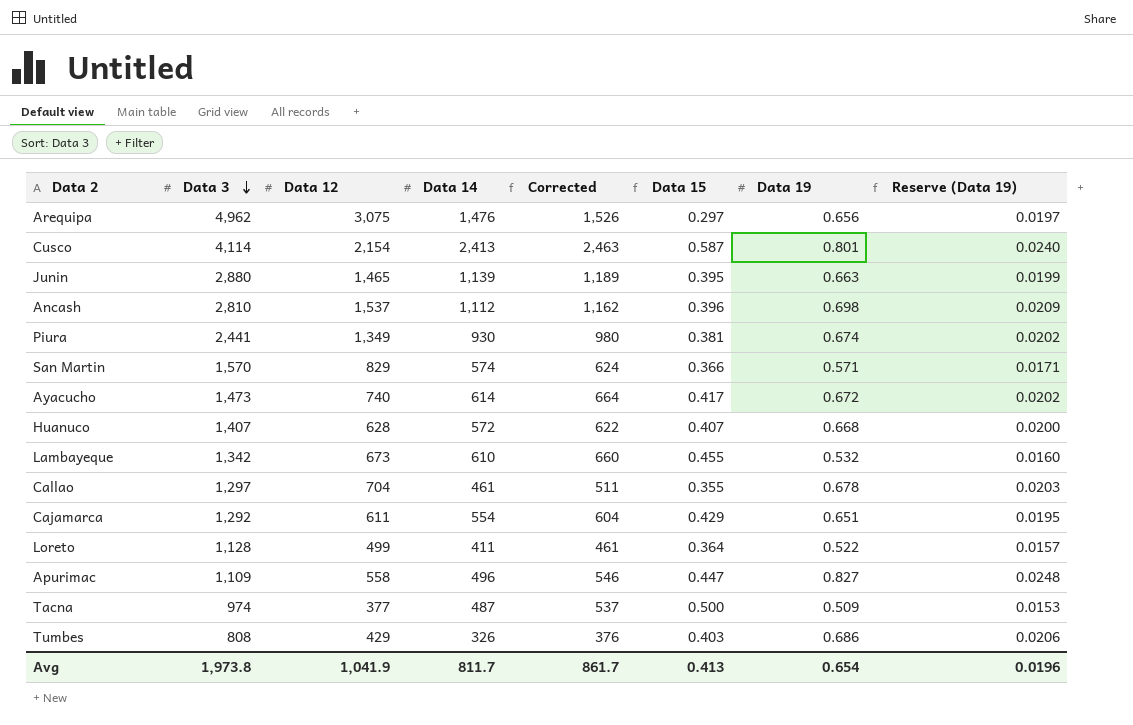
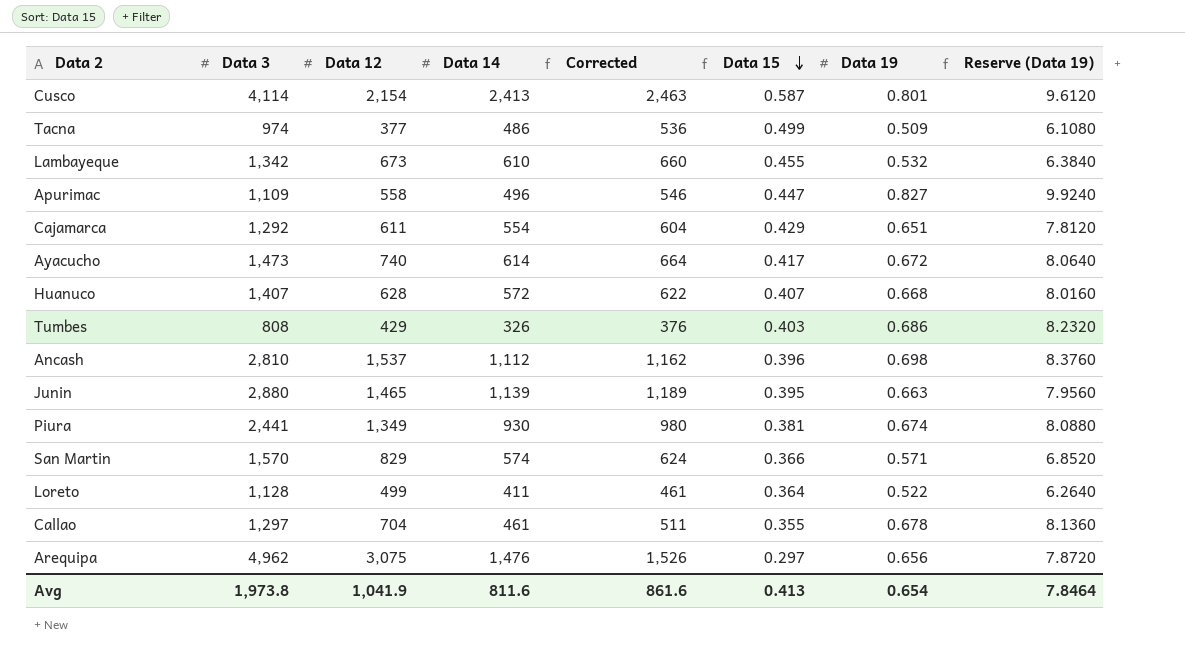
row order: Data 3 descending -> Data 15 descending
column Reserve (Data 19) | formula: [Data 19] * 0.03 -> [Data 19] * 12
Tacna | Data 14: 487 -> 486
Tacna | Corrected: 537 -> 536
Tacna | Data 15: 0.500 -> 0.499
Avg | Data 14: 811.7 -> 811.6
Avg | Corrected: 861.7 -> 861.6
Avg | Reserve (Data 19): 0.0196 -> 7.8464

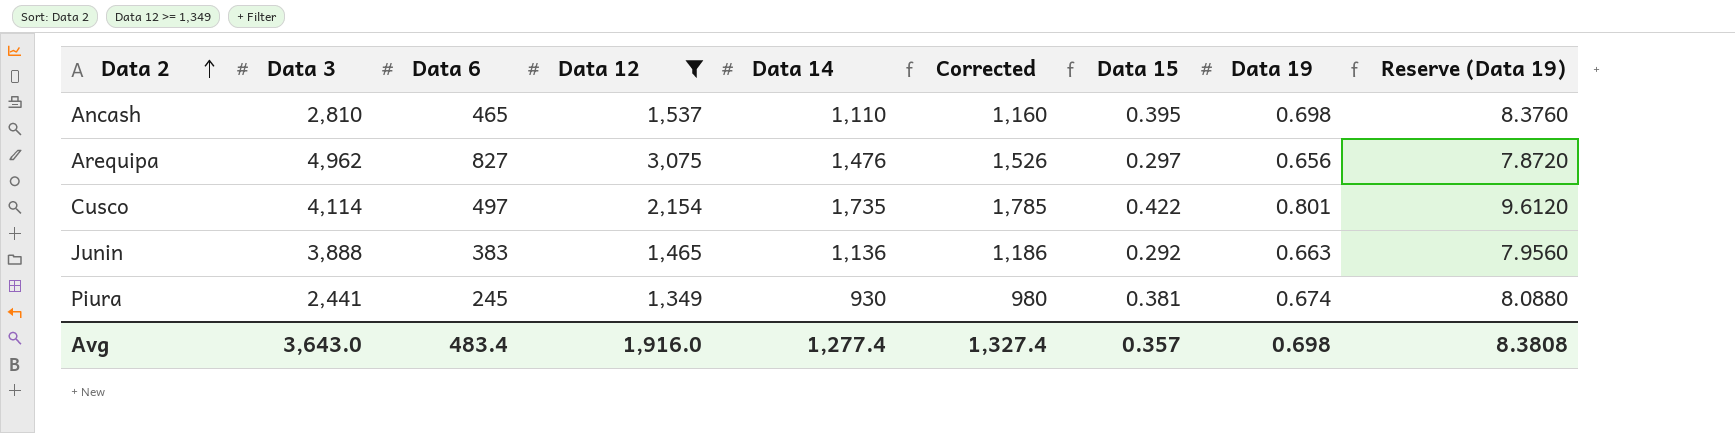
filter: none -> Data 12 >= 1,349
row order: Data 15 descending -> Data 2 ascending
column Data 6 | position: none -> 3
Ancash | Data 14: 1,112 -> 1,110
Ancash | Corrected: 1,162 -> 1,160
Ancash | Data 15: 0.396 -> 0.395
Cusco | Data 14: 2,413 -> 1,735
Cusco | Corrected: 2,463 -> 1,785
Cusco | Data 15: 0.587 -> 0.422
Junin | Data 3: 2,880 -> 3,888
Junin | Data 14: 1,139 -> 1,136
Junin | Corrected: 1,189 -> 1,186
Junin | Data 15: 0.395 -> 0.292
Avg | Data 3: 1,973.8 -> 3,643.0
Avg | Data 12: 1,041.9 -> 1,916.0
Avg | Data 14: 811.6 -> 1,277.4
Avg | Corrected: 861.6 -> 1,327.4
Avg | Data 15: 0.413 -> 0.357
Avg | Data 19: 0.654 -> 0.698
Avg | Reserve (Data 19): 7.8464 -> 8.3808

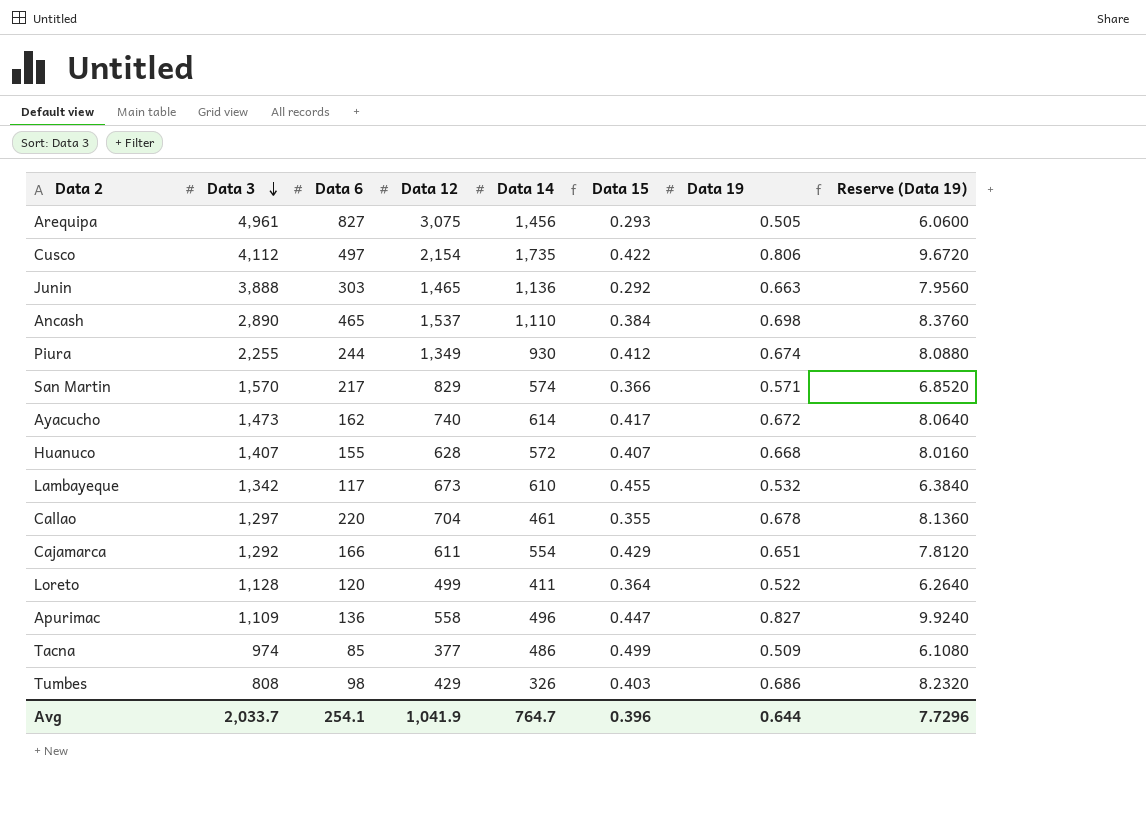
filter: Data 12 >= 1,349 -> none
row order: Data 2 ascending -> Data 3 descending
column Corrected | formula: [Data 14] + 50 -> none
Arequipa | Data 3: 4,962 -> 4,961
Arequipa | Data 14: 1,476 -> 1,456
Arequipa | Data 15: 0.297 -> 0.293
Arequipa | Data 19: 0.656 -> 0.505
Arequipa | Reserve (Data 19): 7.8720 -> 6.0600
Cusco | Data 3: 4,114 -> 4,112
Cusco | Data 19: 0.801 -> 0.806
Cusco | Reserve (Data 19): 9.6120 -> 9.6720
Junin | Data 6: 383 -> 303
Ancash | Data 3: 2,810 -> 2,890
Ancash | Data 15: 0.395 -> 0.384
Piura | Data 3: 2,441 -> 2,255
Piura | Data 6: 245 -> 244
Piura | Data 15: 0.381 -> 0.412
Avg | Data 3: 3,643.0 -> 2,033.7
Avg | Data 6: 483.4 -> 254.1
Avg | Data 12: 1,916.0 -> 1,041.9
Avg | Data 14: 1,277.4 -> 764.7
Avg | Data 15: 0.357 -> 0.396
Avg | Data 19: 0.698 -> 0.644
Avg | Reserve (Data 19): 8.3808 -> 7.7296

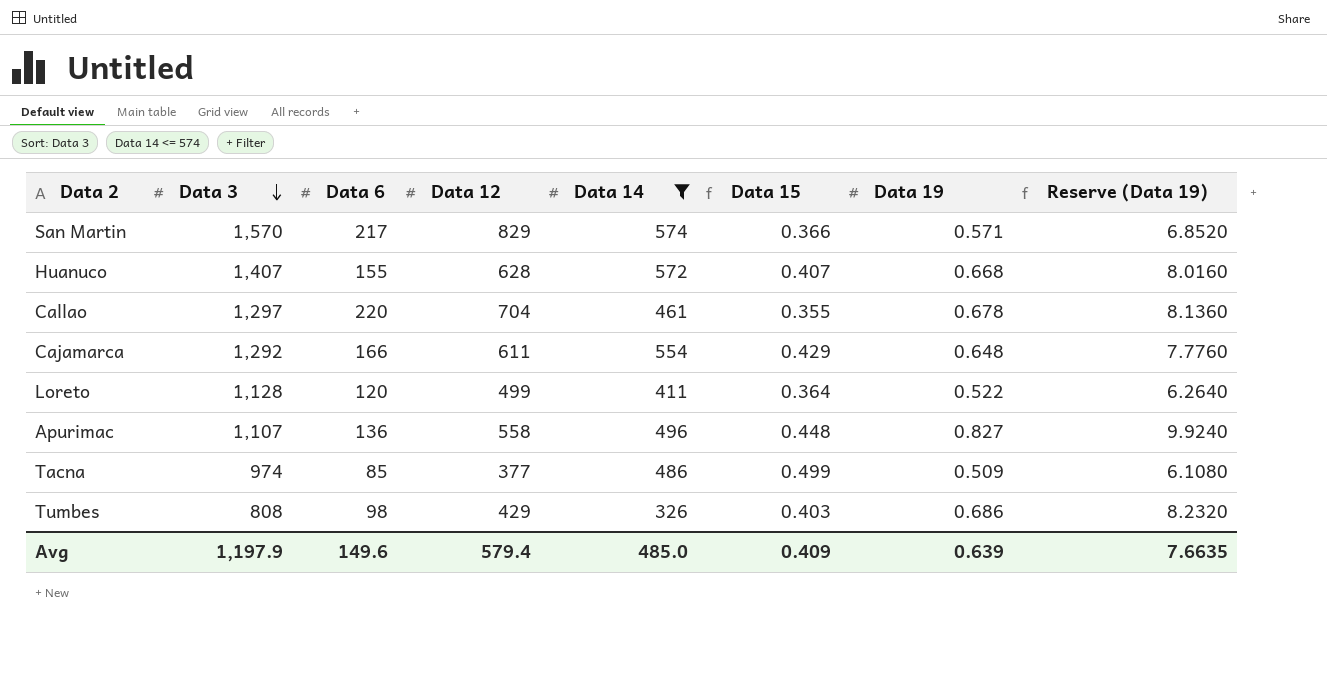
filter: none -> Data 14 <= 574
Cajamarca | Data 19: 0.651 -> 0.648
Cajamarca | Reserve (Data 19): 7.8120 -> 7.7760
Apurimac | Data 3: 1,109 -> 1,107
Apurimac | Data 15: 0.447 -> 0.448
Avg | Data 3: 2,033.7 -> 1,197.9
Avg | Data 6: 254.1 -> 149.6
Avg | Data 12: 1,041.9 -> 579.4
Avg | Data 14: 764.7 -> 485.0
Avg | Data 15: 0.396 -> 0.409
Avg | Data 19: 0.644 -> 0.639
Avg | Reserve (Data 19): 7.7296 -> 7.6635

